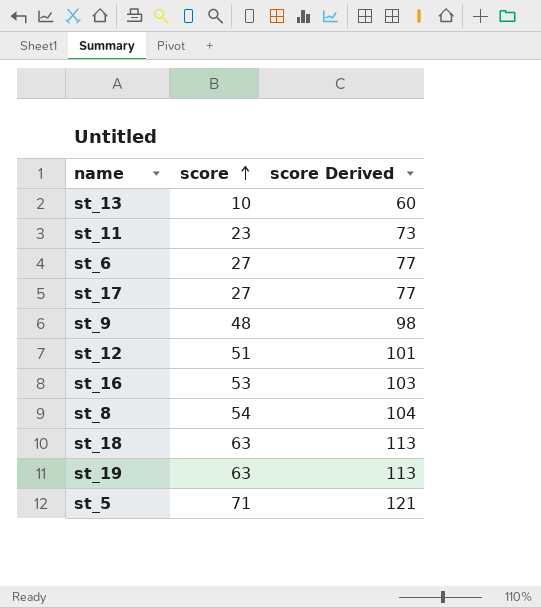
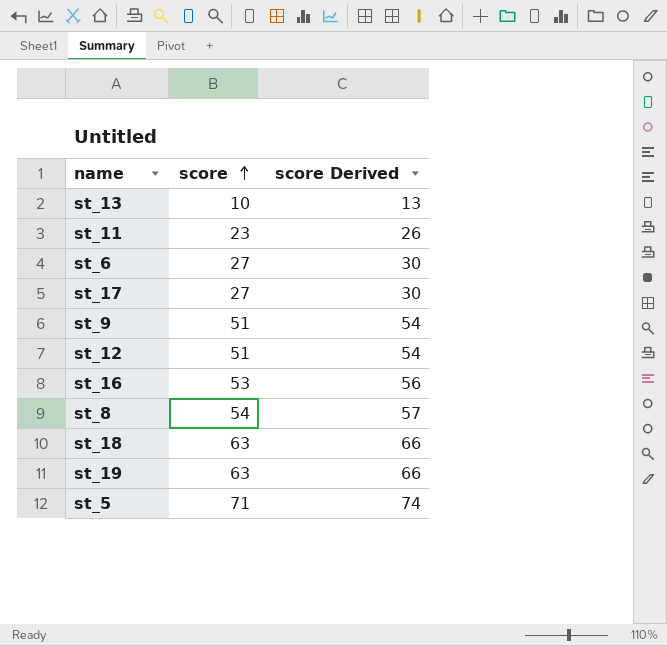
column score Derived | formula: [score] + 50 -> [score] + 3
st_9 | score: 48 -> 51

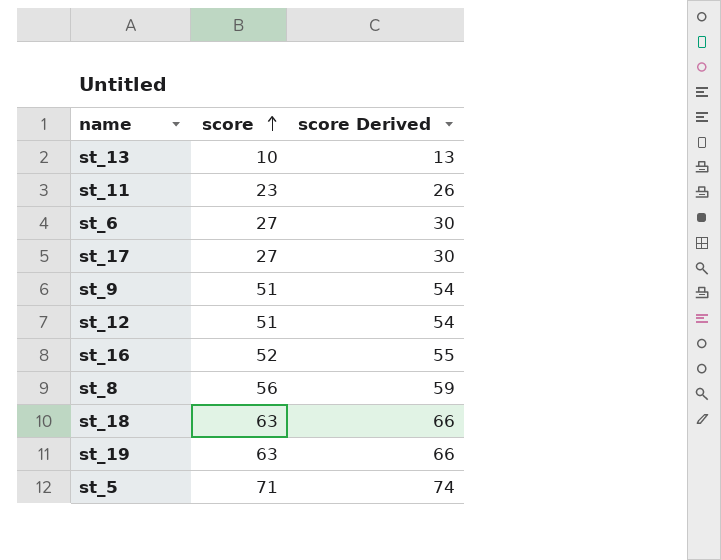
st_16 | score: 53 -> 52
st_16 | score Derived: 56 -> 55
st_8 | score: 54 -> 56
st_8 | score Derived: 57 -> 59

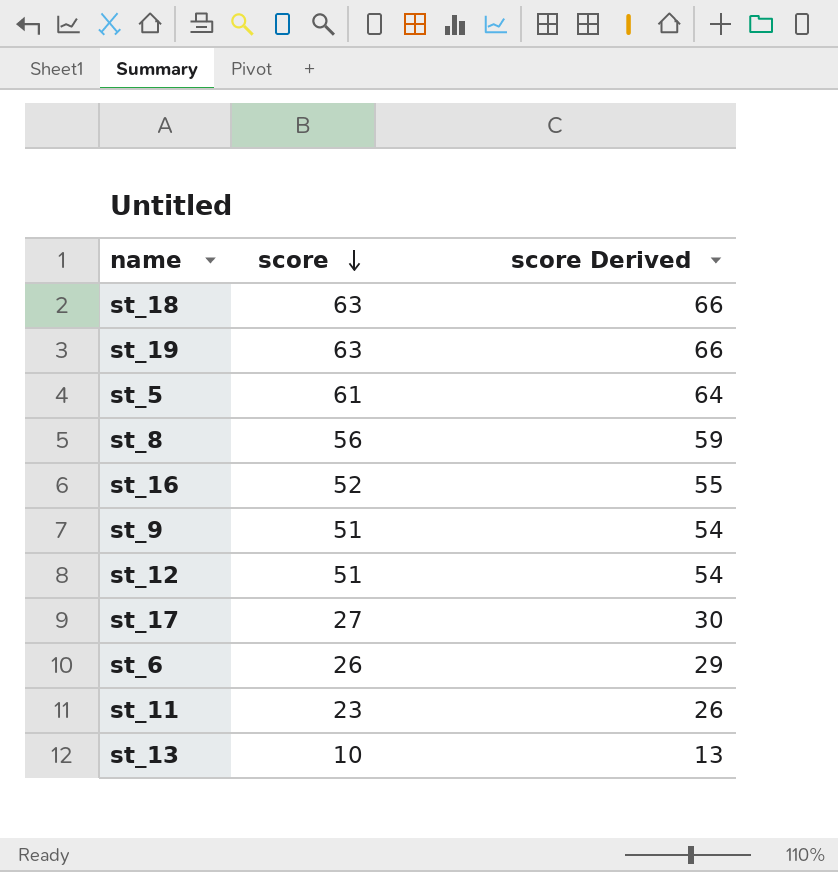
row order: score ascending -> score descending
st_5 | score: 71 -> 61
st_5 | score Derived: 74 -> 64
st_6 | score: 27 -> 26
st_6 | score Derived: 30 -> 29

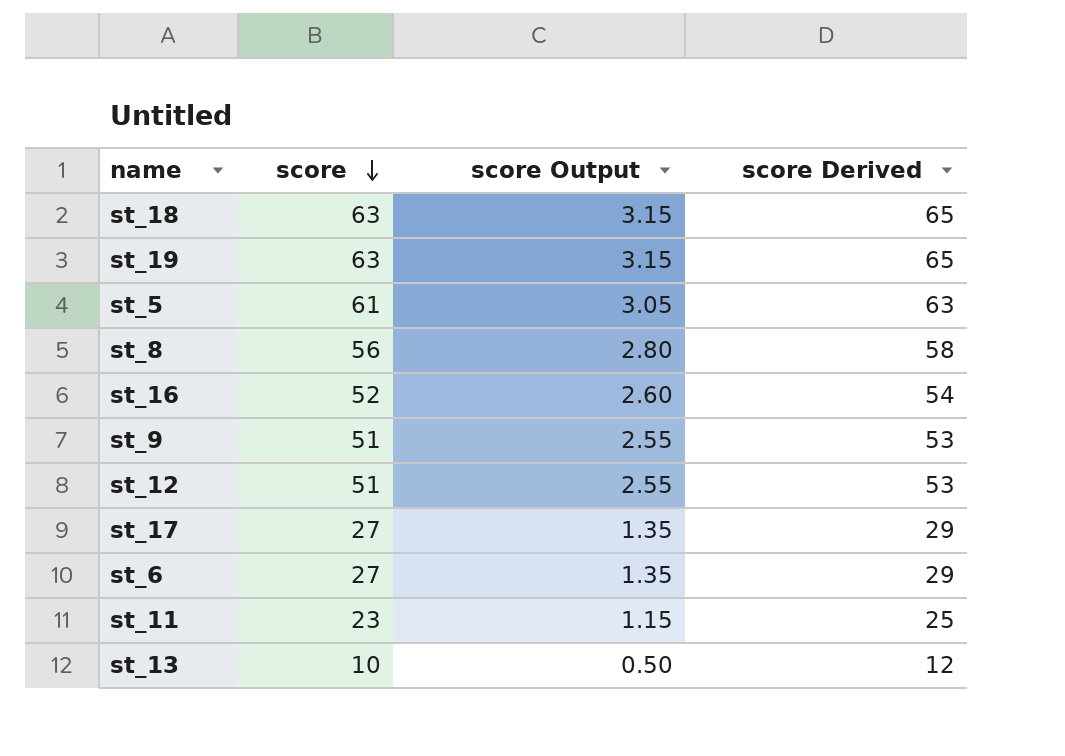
column score Output | formula: none -> [score] * 0.05
column score Derived | formula: [score] + 3 -> [score] + 2
st_6 | score: 26 -> 27

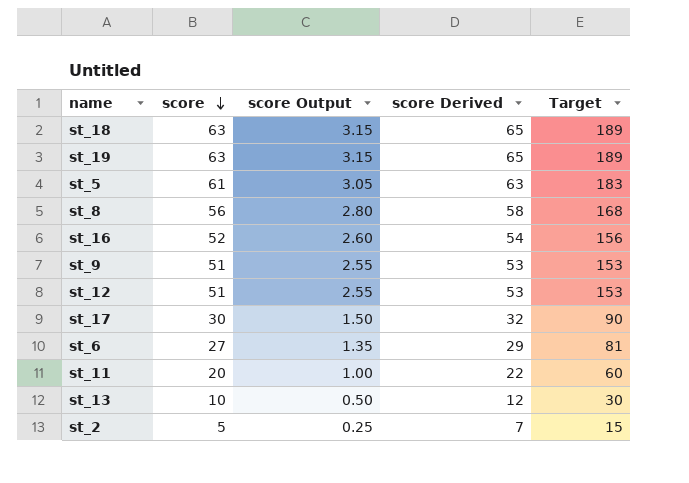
column Target | formula: none -> [score] * 3
st_17 | score: 27 -> 30
st_17 | score Output: 1.35 -> 1.50
st_17 | score Derived: 29 -> 32
st_11 | score: 23 -> 20
st_11 | score Output: 1.15 -> 1.00
st_11 | score Derived: 25 -> 22
row st_2: none -> 5 | 0.25 | 7 | 15

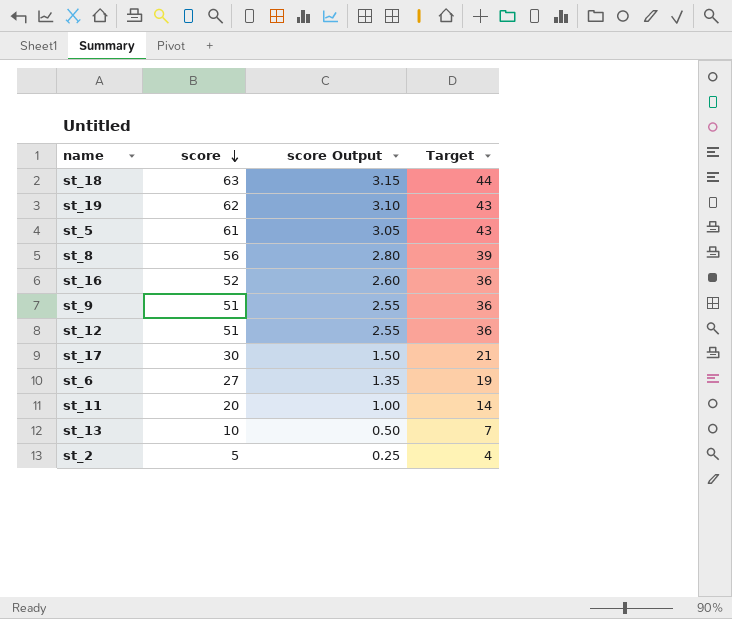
column score Derived | formula: [score] + 2 -> none
column Target | formula: [score] * 3 -> [score] * 0.7
st_19 | score: 63 -> 62
st_19 | score Output: 3.15 -> 3.10

